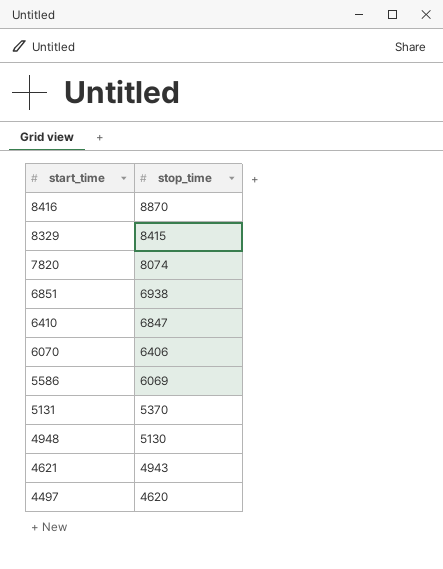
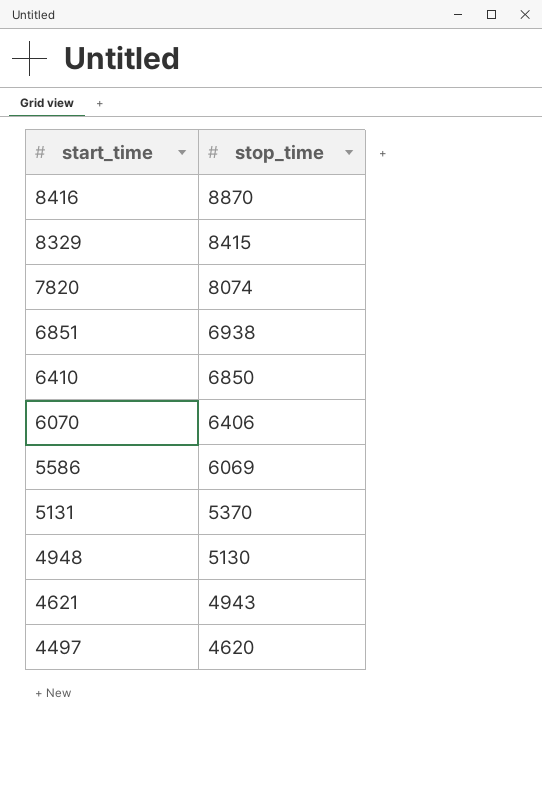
6410 | stop_time: 6847 -> 6850

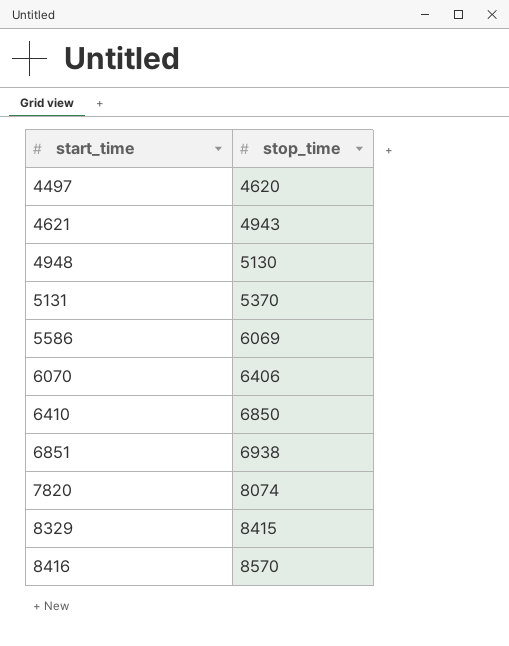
row order: start_time descending -> start_time ascending
8416 | stop_time: 8870 -> 8570

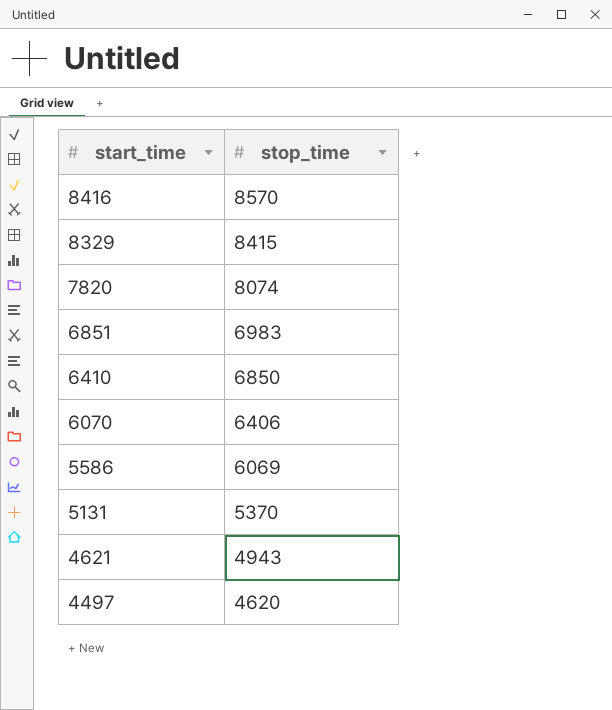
row order: start_time ascending -> start_time descending
row 4948: 5130 -> none
6851 | stop_time: 6938 -> 6983

